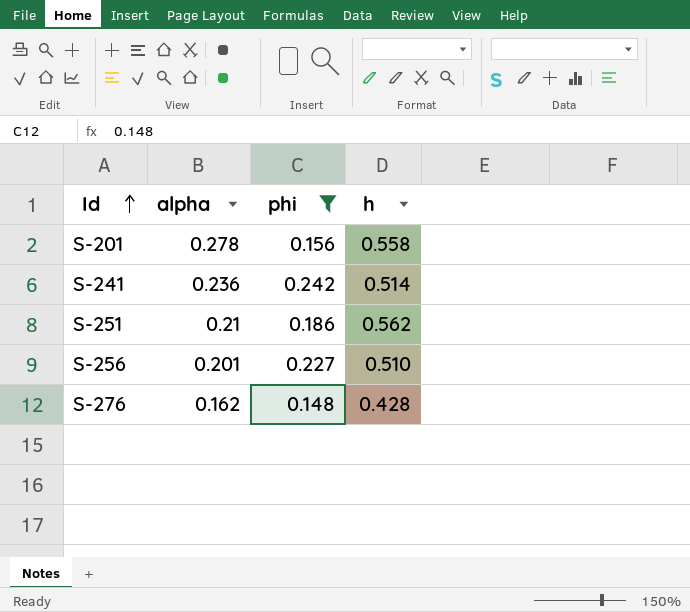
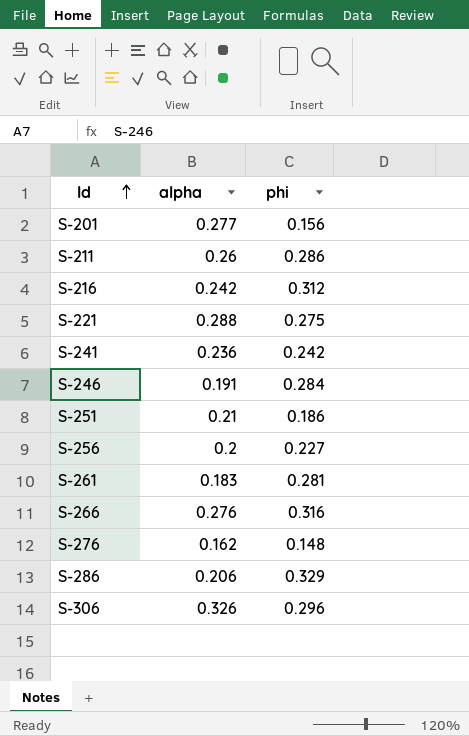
filter: phi <= 0.242 -> none
column h | position: 4 -> none
S-201 | alpha: 0.278 -> 0.277
S-256 | alpha: 0.201 -> 0.2

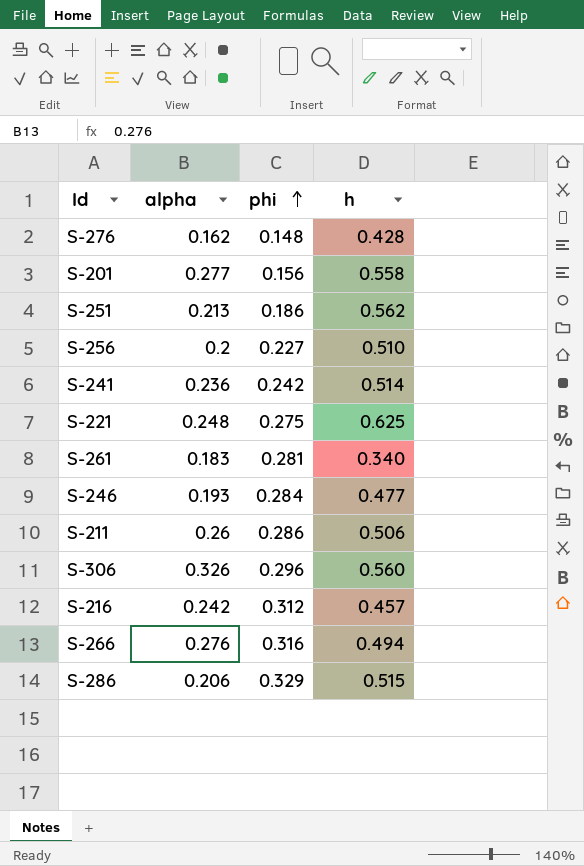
row order: Id ascending -> phi ascending
column h | position: none -> 4
S-251 | alpha: 0.21 -> 0.213
S-221 | alpha: 0.288 -> 0.248
S-246 | alpha: 0.191 -> 0.193

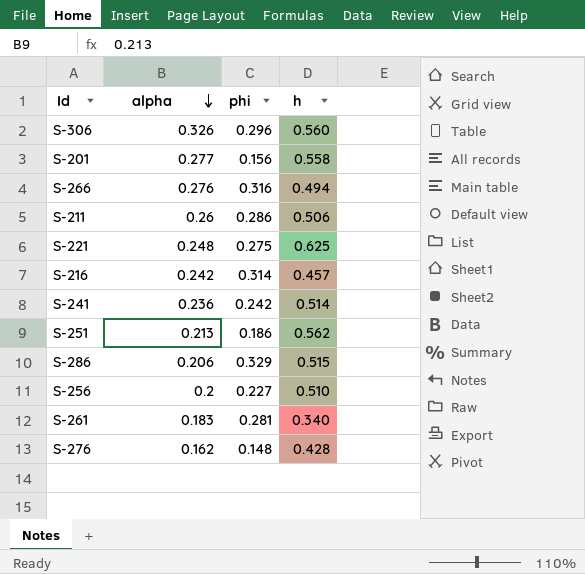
row order: phi ascending -> alpha descending
row S-246: 0.193 | 0.284 | 0.477 -> none
S-216 | phi: 0.312 -> 0.314

